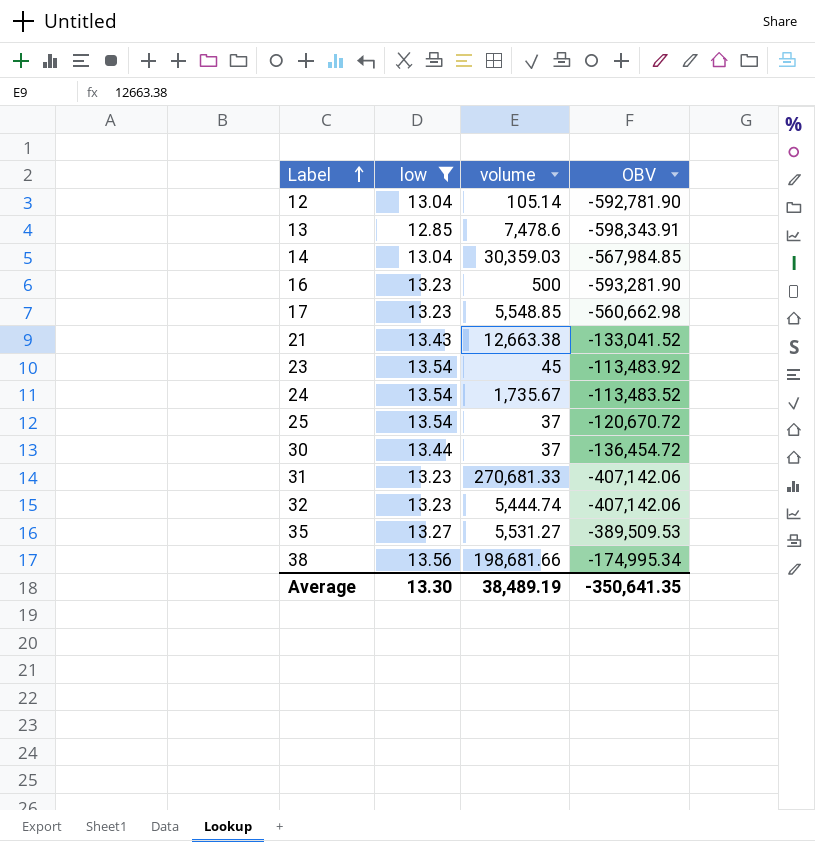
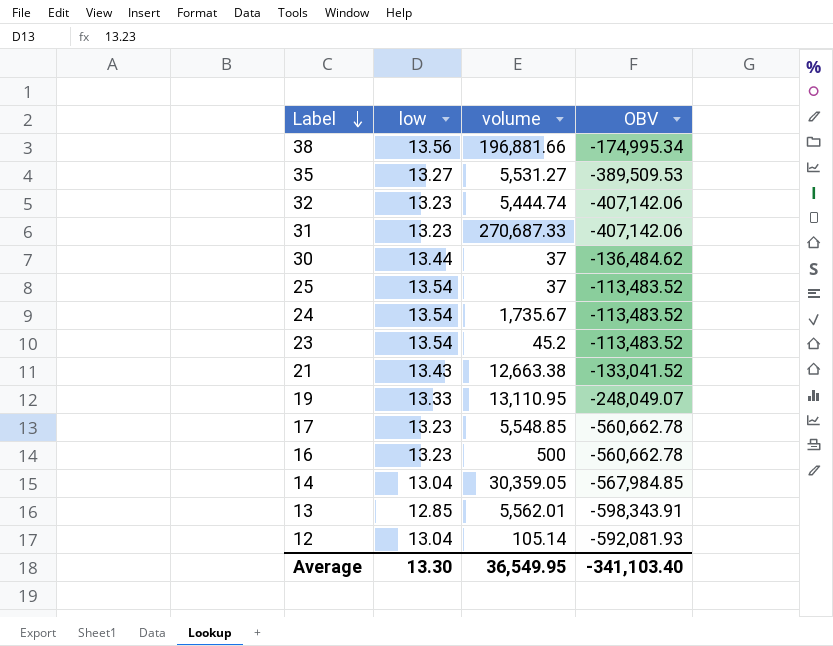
filter: low != 13.33 -> none
row order: Label ascending -> Label descending
38 | volume: 198,681.66 -> 196,881.66
31 | volume: 270,681.33 -> 270,687.33
30 | OBV: -136,454.72 -> -136,484.62
25 | OBV: -120,670.72 -> -113,483.52
23 | volume: 45 -> 45.2
23 | OBV: -113,483.92 -> -113,483.52
17 | OBV: -560,662.98 -> -560,662.78
16 | OBV: -593,281.90 -> -560,662.78
14 | volume: 30,359.03 -> 30,359.05
13 | volume: 7,478.6 -> 5,562.01
12 | OBV: -592,781.90 -> -592,081.93
Average | volume: 38,489.19 -> 36,549.95
Average | OBV: -350,641.35 -> -341,103.40

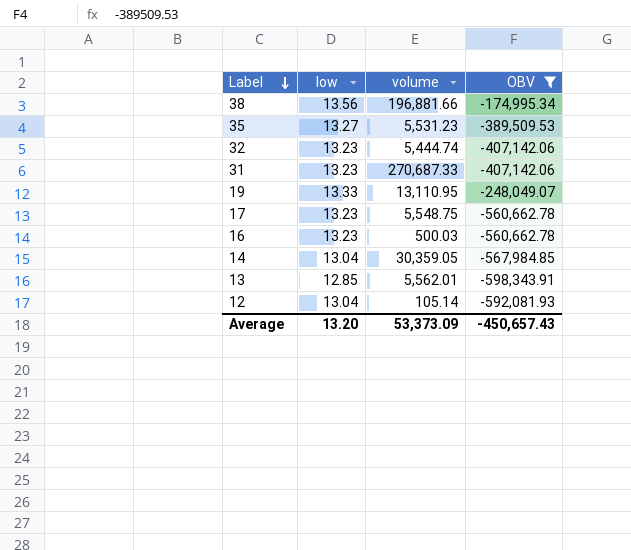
filter: none -> OBV <= -174,995.34
35 | volume: 5,531.27 -> 5,531.23
17 | volume: 5,548.85 -> 5,548.75
16 | volume: 500 -> 500.03
Average | low: 13.30 -> 13.20
Average | volume: 36,549.95 -> 53,373.09
Average | OBV: -341,103.40 -> -450,657.43

